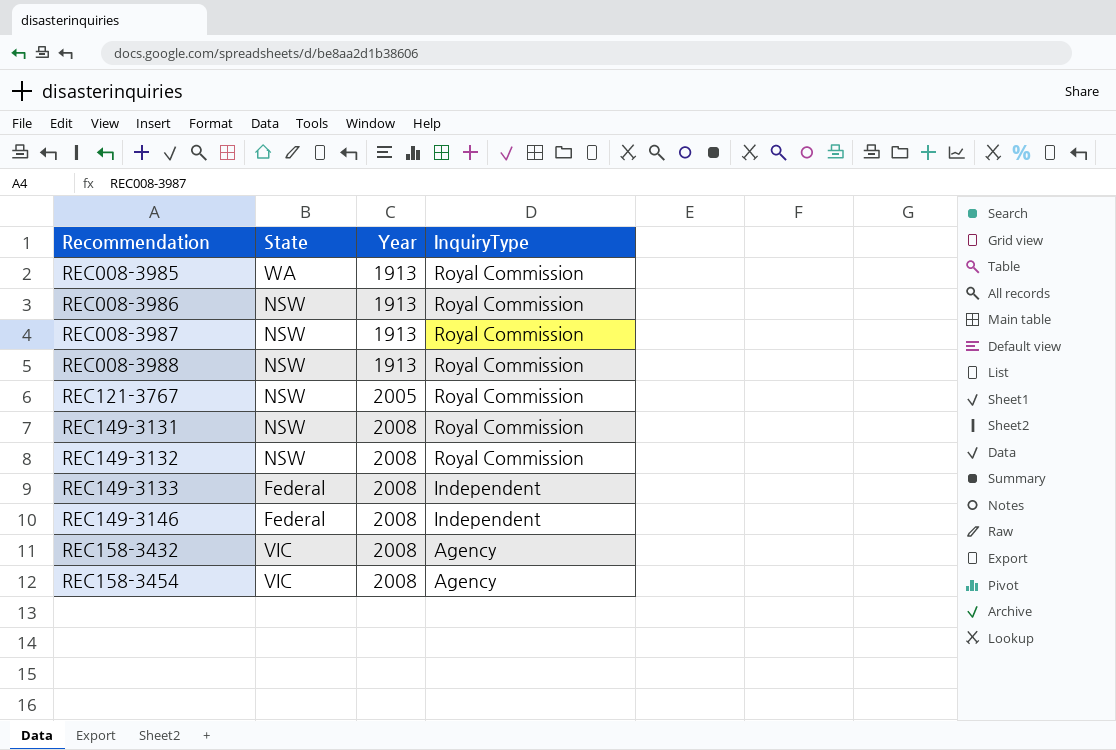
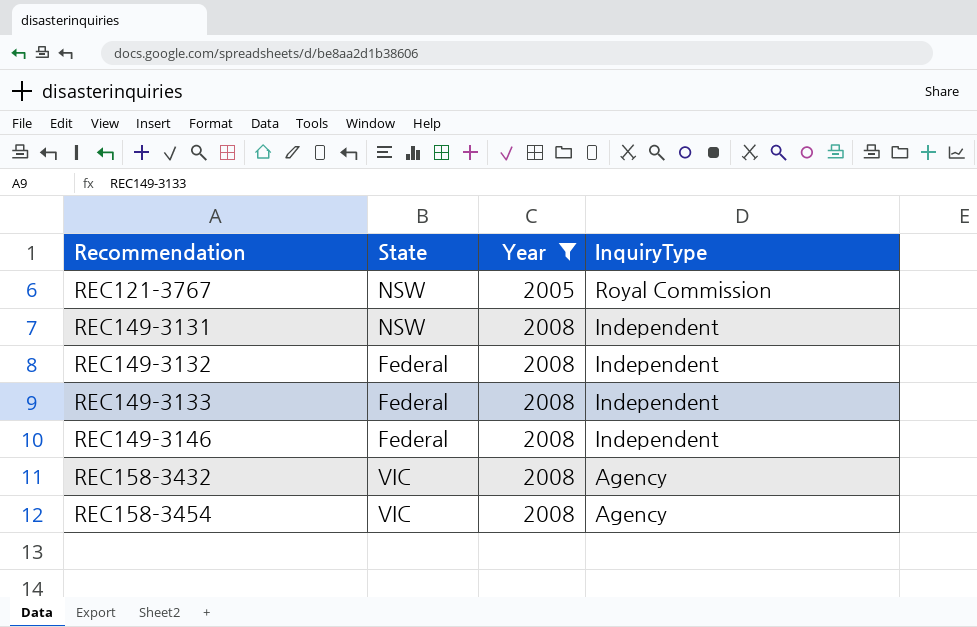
filter: none -> Year != 1913
REC149-3131 | InquiryType: Royal Commission -> Independent
REC149-3132 | State: NSW -> Federal
REC149-3132 | InquiryType: Royal Commission -> Independent

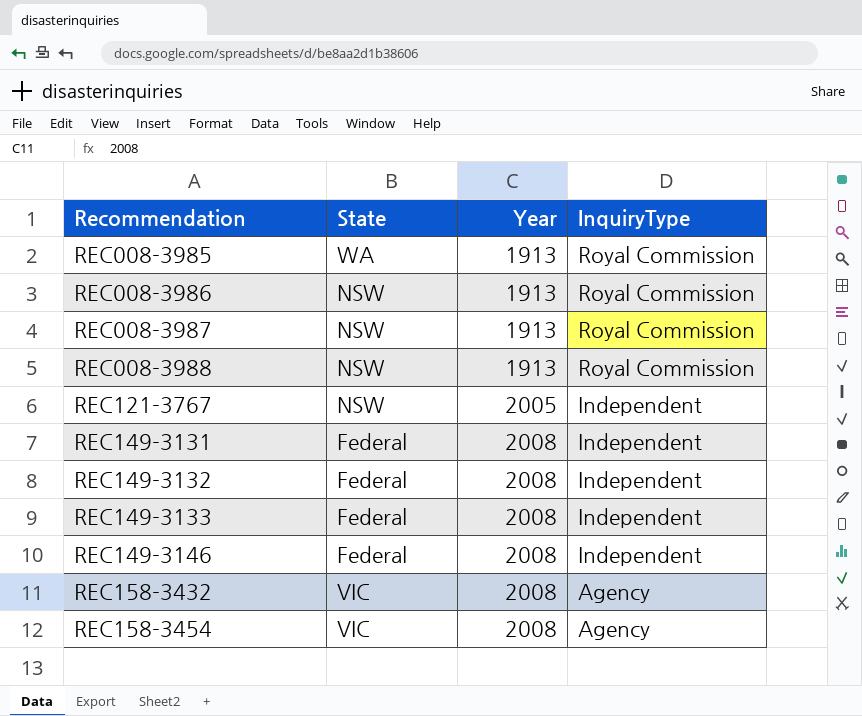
filter: Year != 1913 -> none
REC121-3767 | InquiryType: Royal Commission -> Independent
REC149-3131 | State: NSW -> Federal

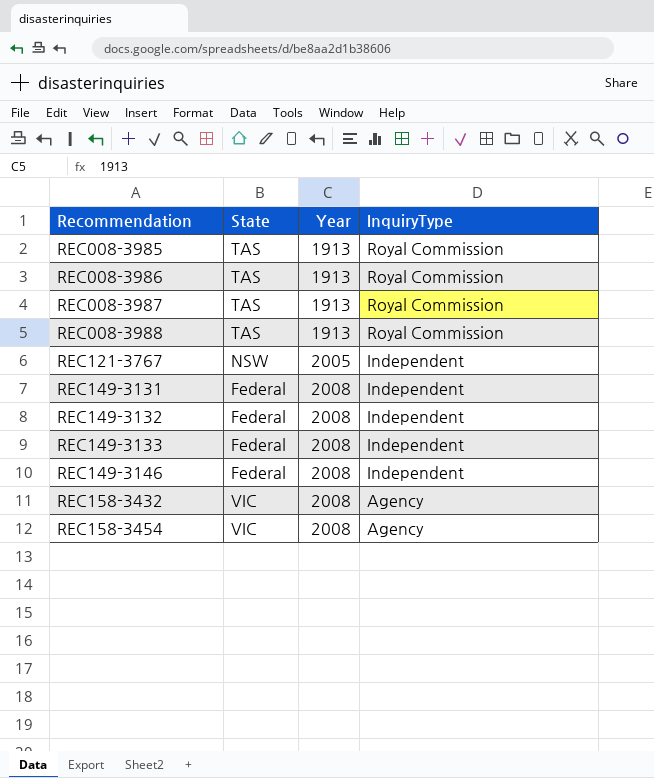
REC008-3985 | State: WA -> TAS
REC008-3986 | State: NSW -> TAS
REC008-3987 | State: NSW -> TAS
REC008-3988 | State: NSW -> TAS

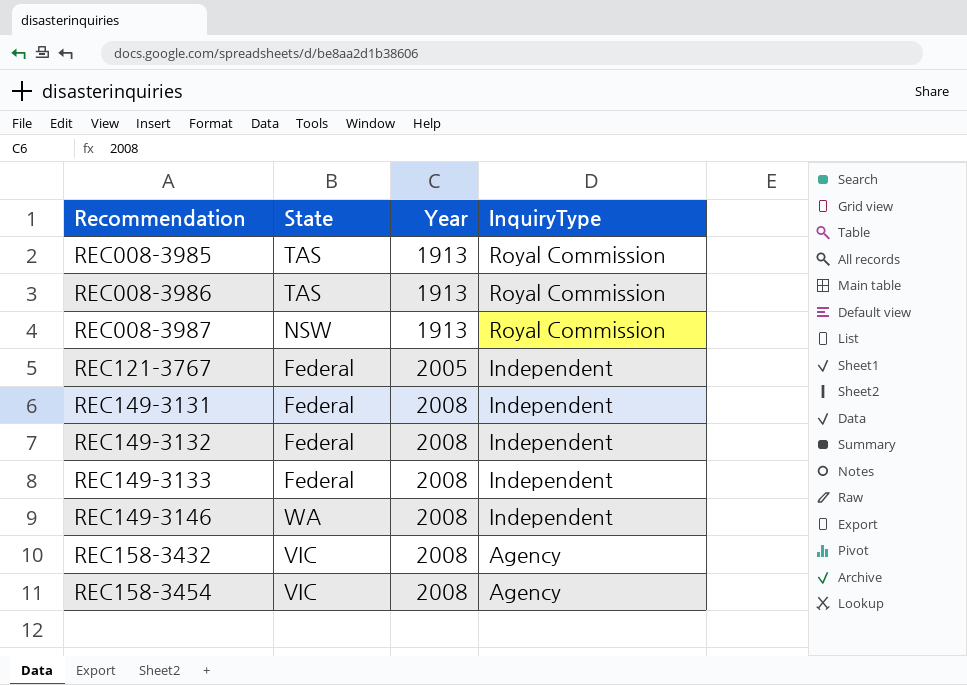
row REC008-3988: TAS | 1913 | Royal Commission -> none
REC008-3987 | State: TAS -> NSW
REC121-3767 | State: NSW -> Federal
REC149-3146 | State: Federal -> WA

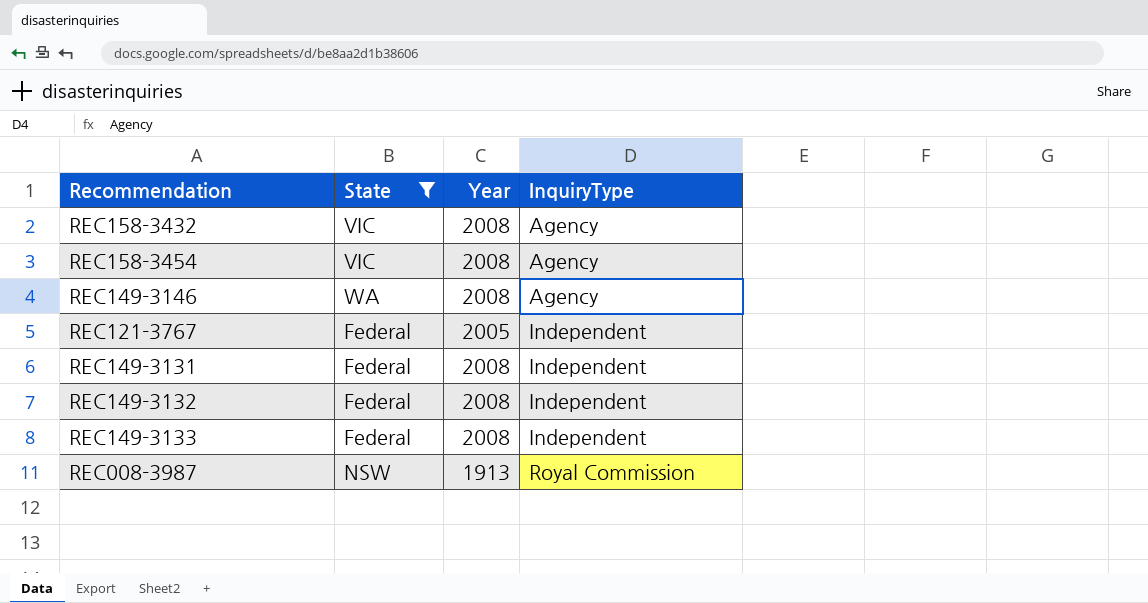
filter: none -> State != TAS
row order: Recommendation ascending -> InquiryType ascending
REC149-3146 | InquiryType: Independent -> Agency

